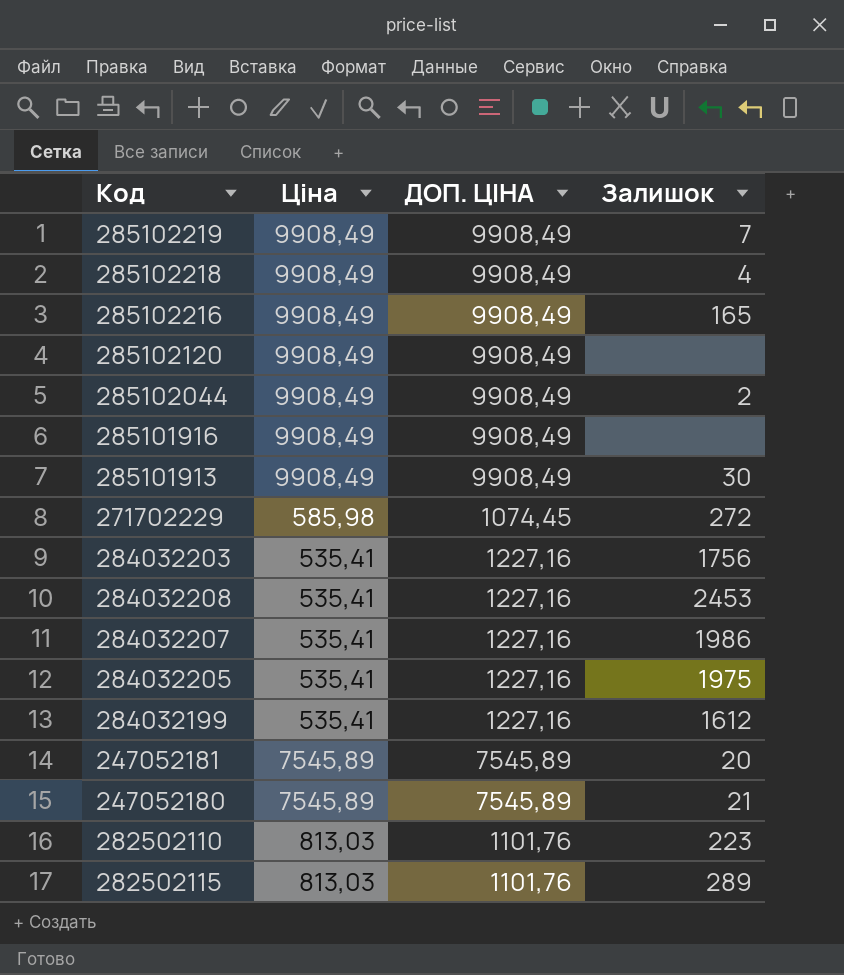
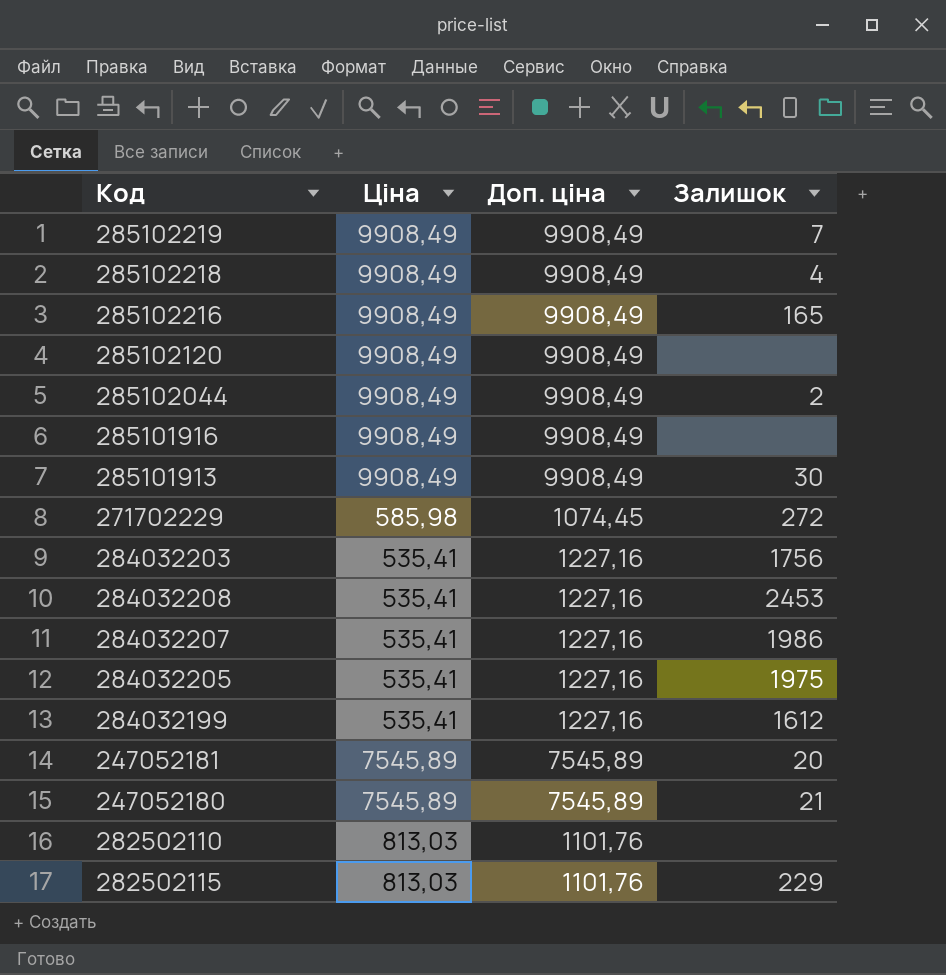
column name: ДОП. ЦІНА -> Доп. ціна
282502110 | Залишок: 223 -> none
282502115 | Залишок: 289 -> 229

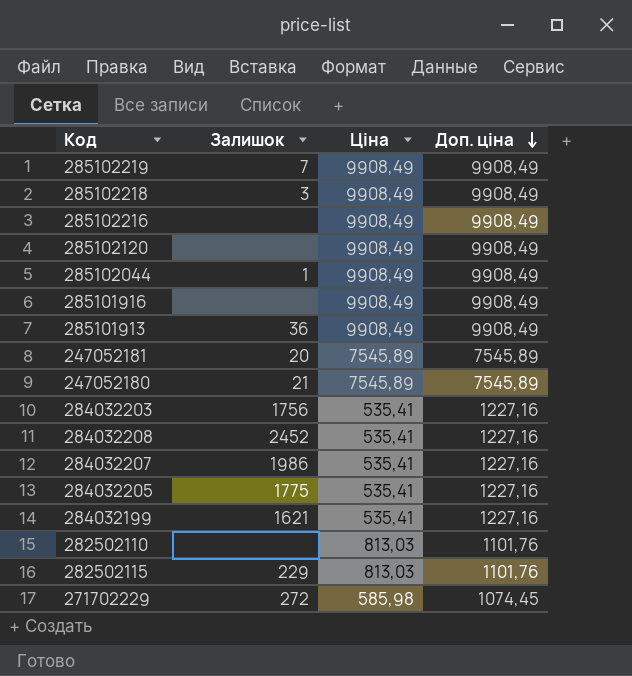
row order: none -> Доп. ціна descending
column Залишок | position: 4 -> 2
285102218 | Залишок: 4 -> 3
285102216 | Залишок: 165 -> none
285102044 | Залишок: 2 -> 1
285101913 | Залишок: 30 -> 36
284032208 | Залишок: 2453 -> 2452
284032205 | Залишок: 1975 -> 1775
284032199 | Залишок: 1612 -> 1621

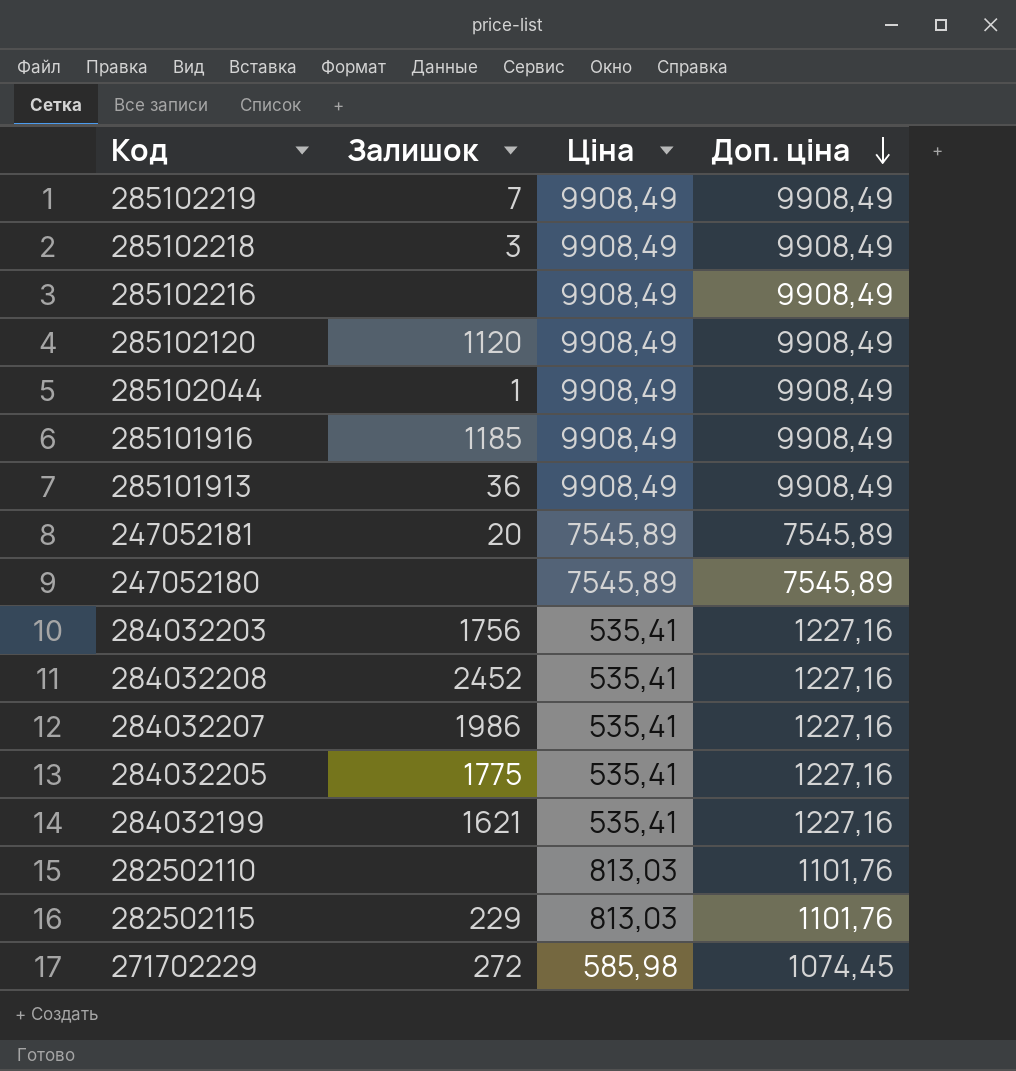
285102120 | Залишок: none -> 1120
285101916 | Залишок: none -> 1185
247052180 | Залишок: 21 -> none

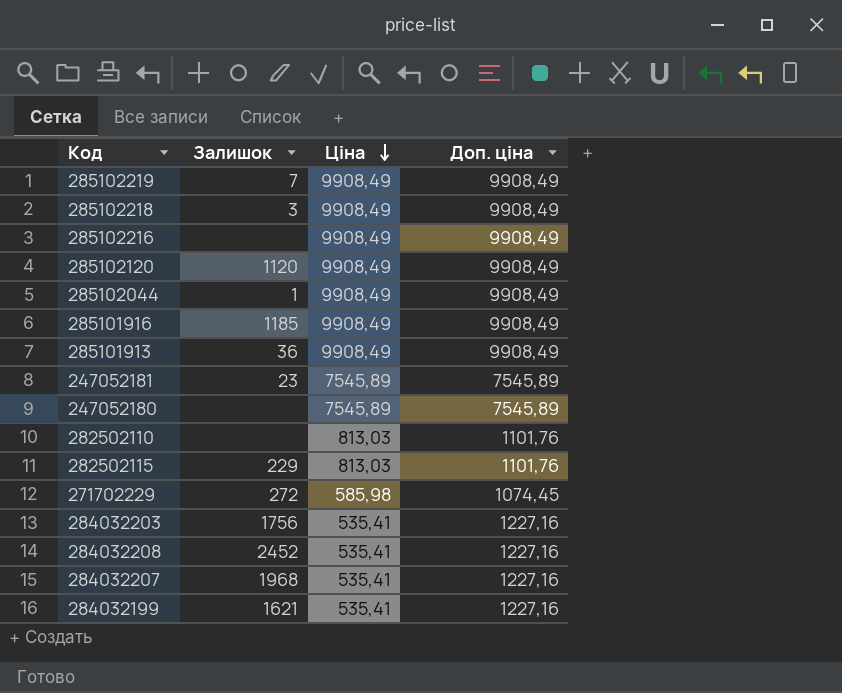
row order: Доп. ціна descending -> Ціна descending
row 284032205: 1775 | 535,41 | 1227,16 -> none
247052181 | Залишок: 20 -> 23
284032207 | Залишок: 1986 -> 1968

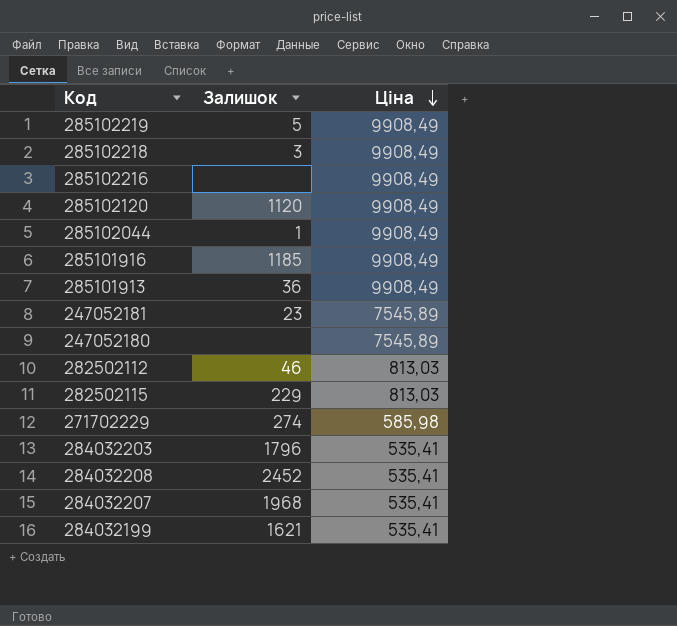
column Доп. ціна | position: 4 -> none
row 282502110: none | 813,03 | 1101,76 -> none
285102219 | Залишок: 7 -> 5
row 282502112: none -> 46 | 813,03
271702229 | Залишок: 272 -> 274
284032203 | Залишок: 1756 -> 1796

